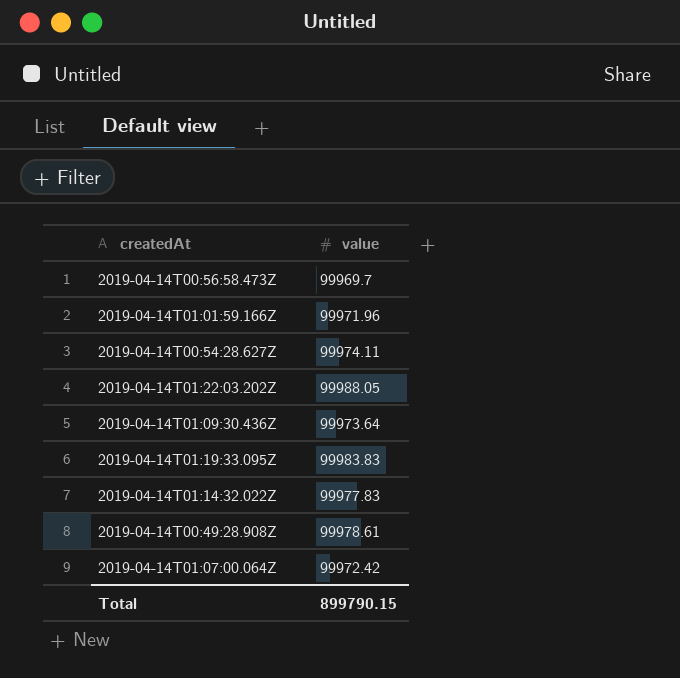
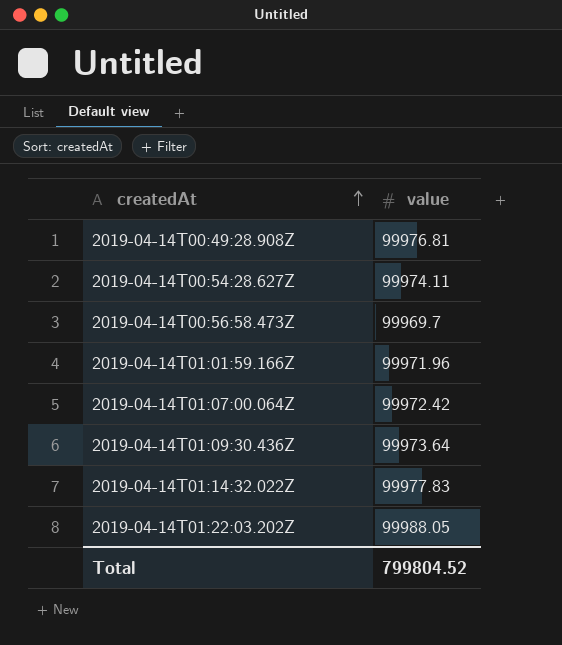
row order: none -> createdAt ascending
row 2019-04-14T01:19:33.095Z: 99983.83 -> none
2019-04-14T00:49:28.908Z | value: 99978.61 -> 99976.81
Total | value: 899790.15 -> 799804.52

